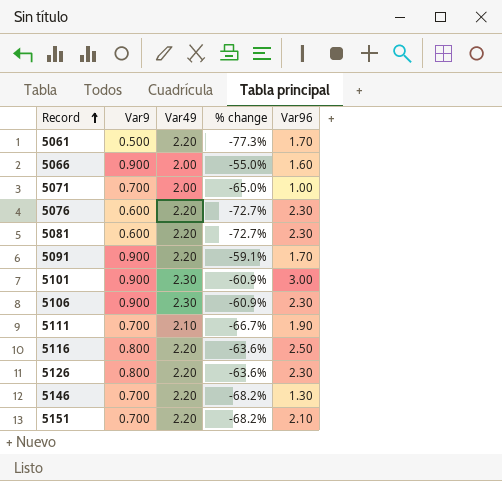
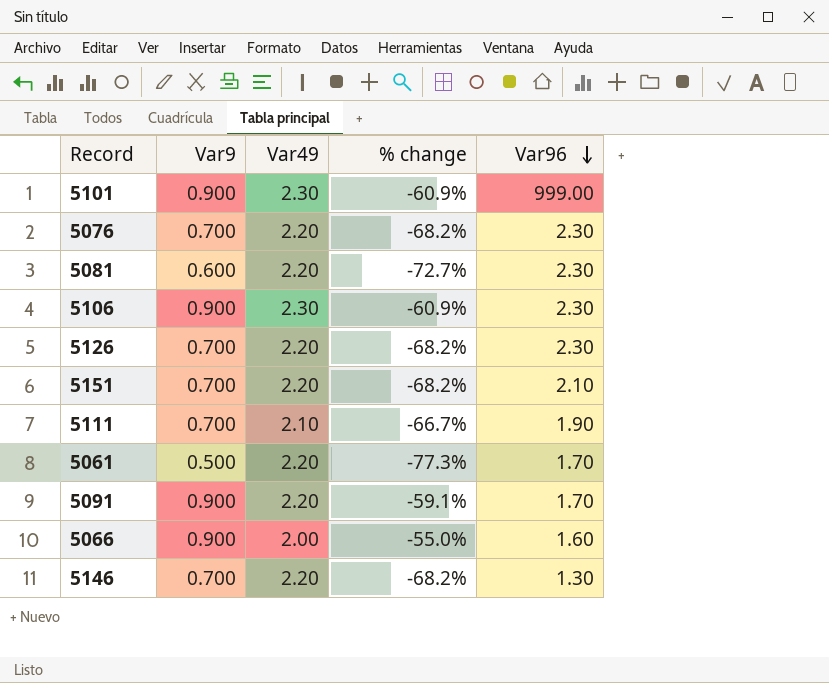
row order: Record ascending -> Var96 descending
row 5071: 0.700 | 2.00 | -65.0% | 1.00 -> none
row 5116: 0.800 | 2.20 | -63.6% | 2.50 -> none
5101 | Var96: 3.00 -> 999.00
5076 | Var9: 0.600 -> 0.700
5076 | % change: -72.7% -> -68.2%
5126 | Var9: 0.800 -> 0.700
5126 | % change: -63.6% -> -68.2%

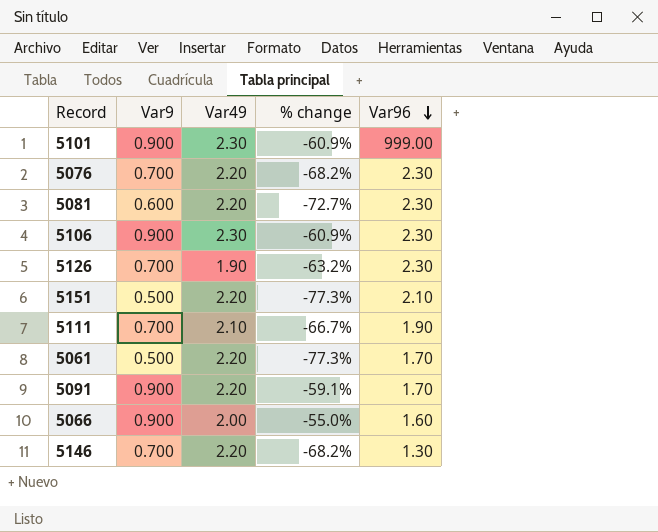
5126 | Var49: 2.20 -> 1.90
5126 | % change: -68.2% -> -63.2%
5151 | Var9: 0.700 -> 0.500
5151 | % change: -68.2% -> -77.3%

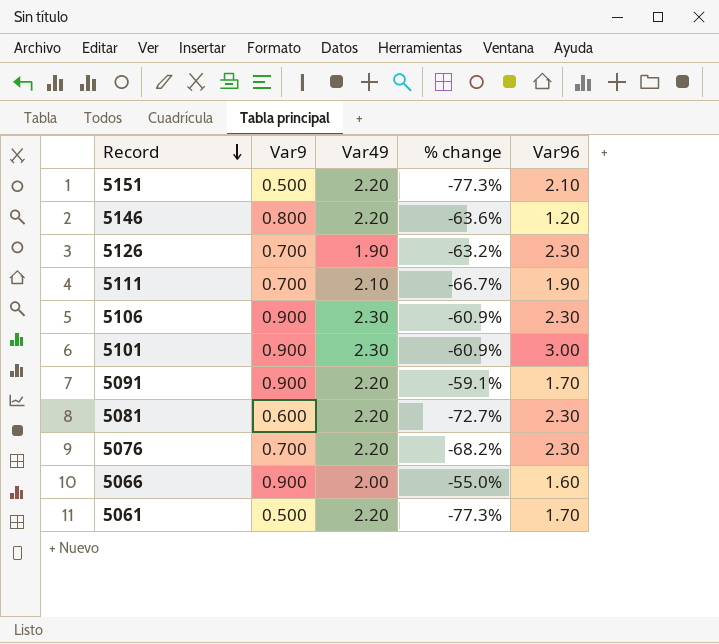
row order: Var96 descending -> Record descending
5146 | Var9: 0.700 -> 0.800
5146 | % change: -68.2% -> -63.6%
5146 | Var96: 1.30 -> 1.20
5101 | Var96: 999.00 -> 3.00

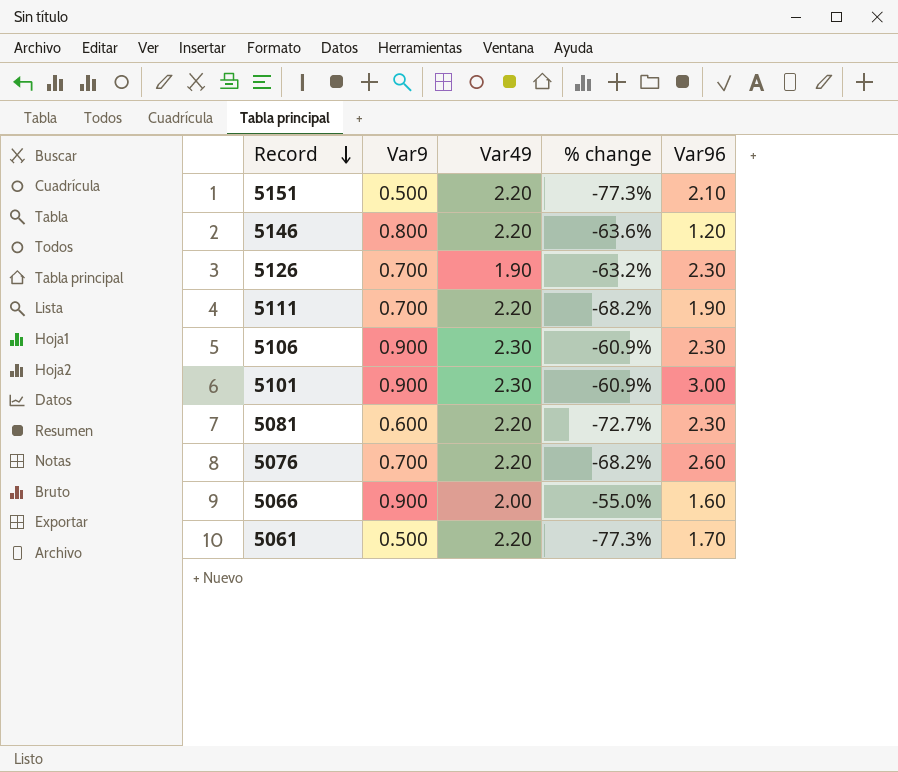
row 5091: 0.900 | 2.20 | -59.1% | 1.70 -> none
5111 | Var49: 2.10 -> 2.20
5111 | % change: -66.7% -> -68.2%
5076 | Var96: 2.30 -> 2.60

